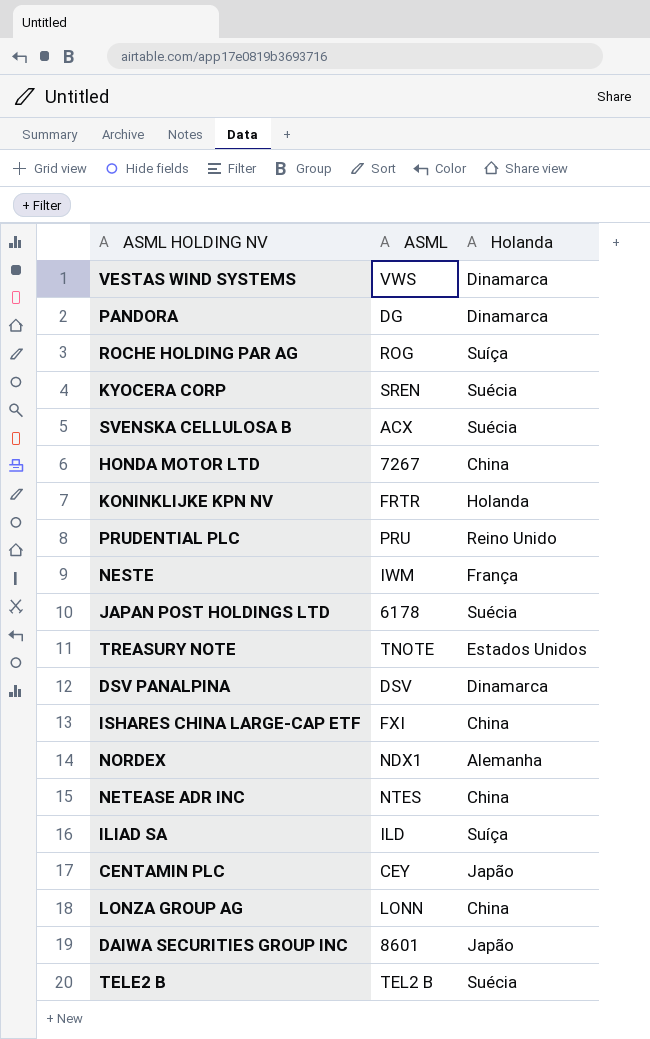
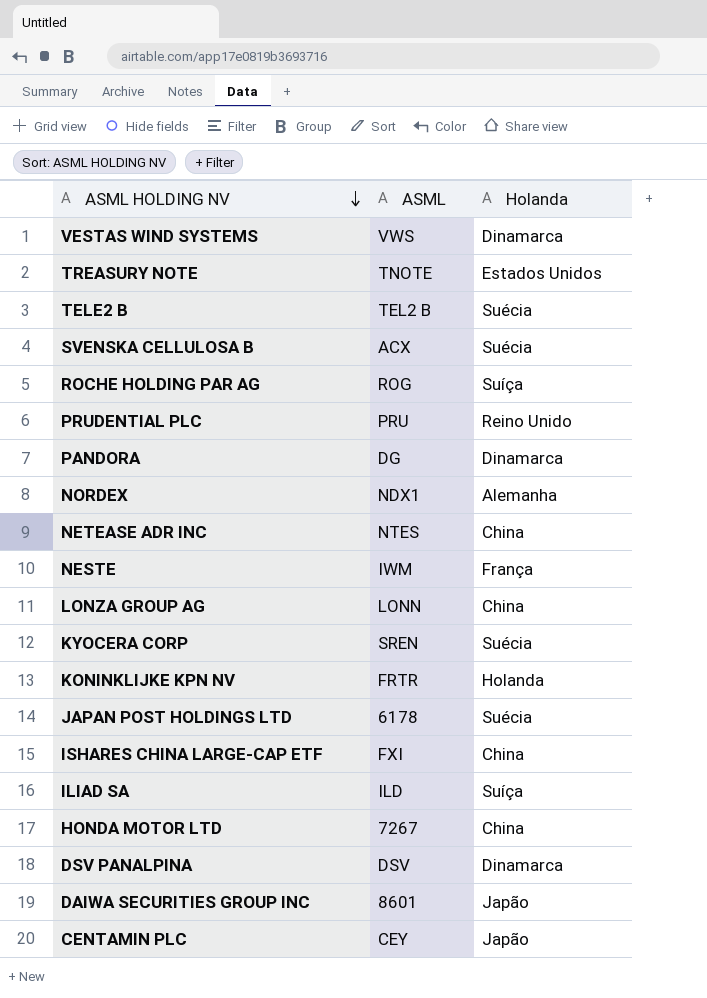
row order: none -> ASML HOLDING NV descending

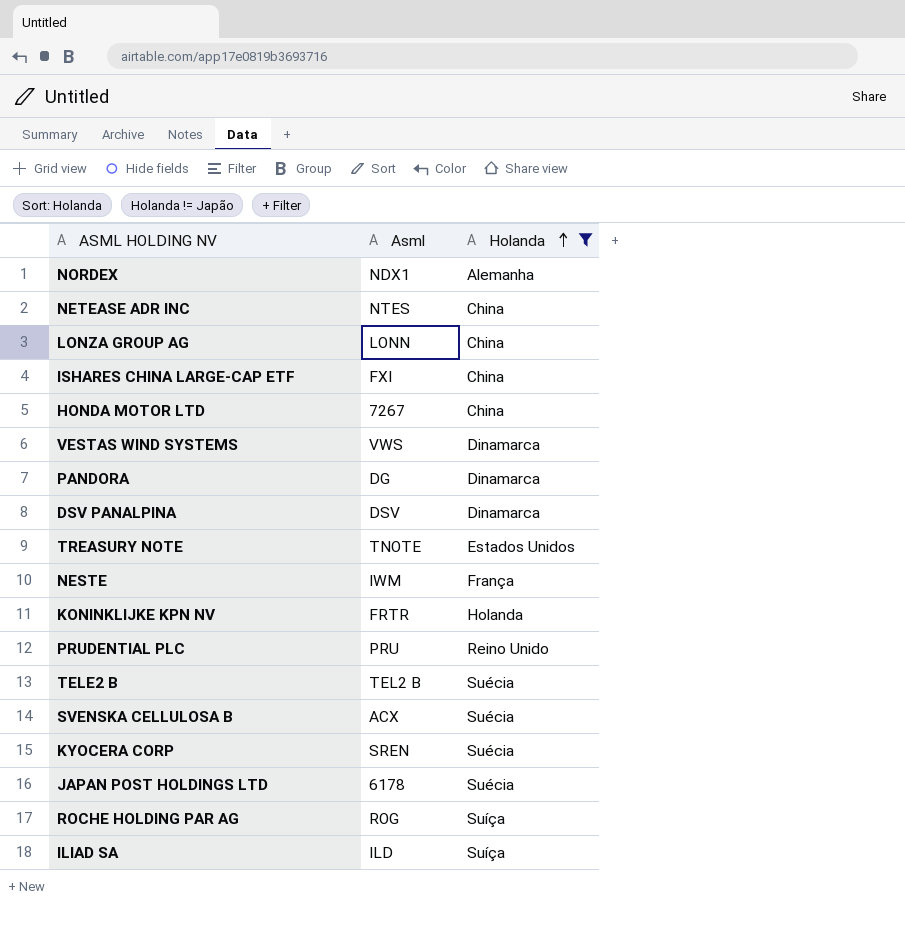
filter: none -> Holanda != Japão
row order: ASML HOLDING NV descending -> Holanda ascending
column name: ASML -> Asml

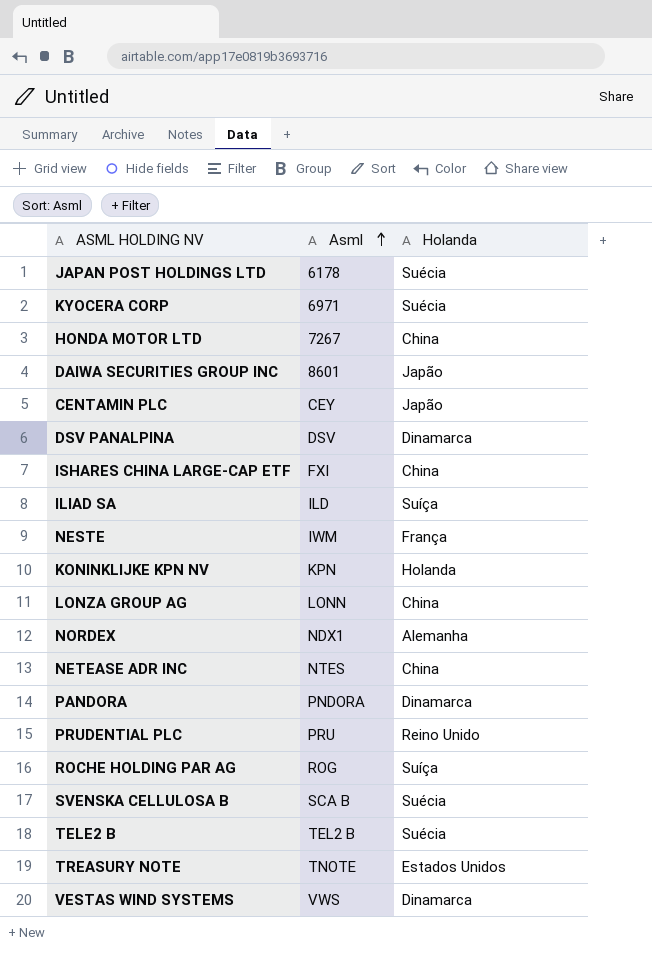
filter: Holanda != Japão -> none
row order: Holanda ascending -> Asml ascending
KYOCERA CORP | Asml: SREN -> 6971
KONINKLIJKE KPN NV | Asml: FRTR -> KPN
PANDORA | Asml: DG -> PNDORA
SVENSKA CELLULOSA B | Asml: ACX -> SCA B

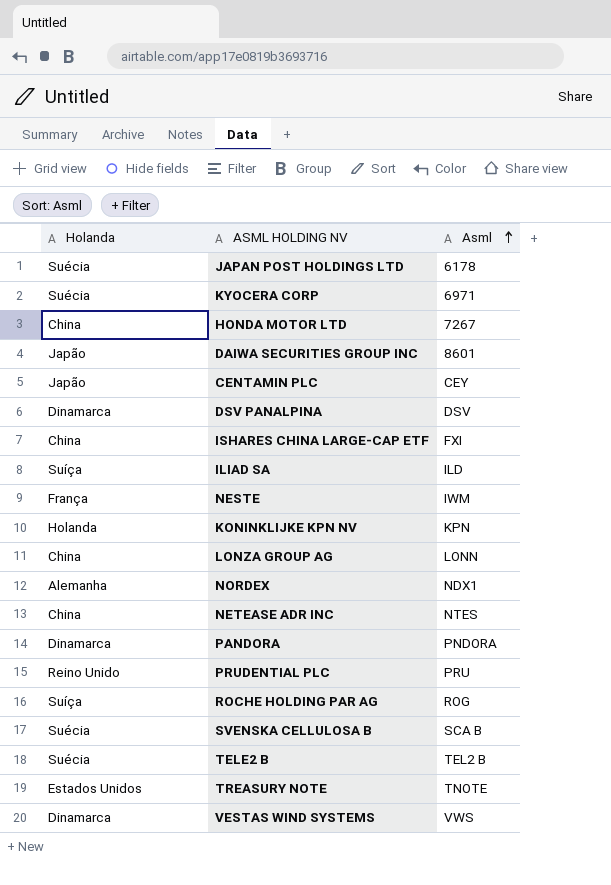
column Holanda | position: 3 -> 1

